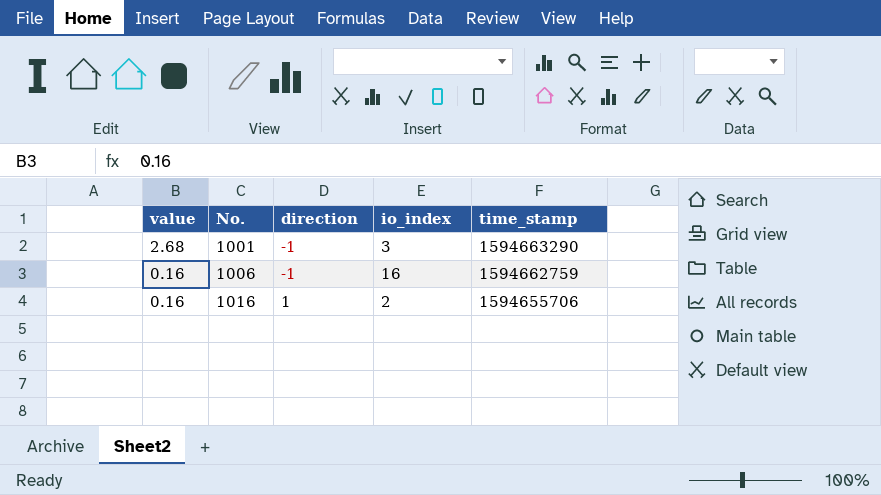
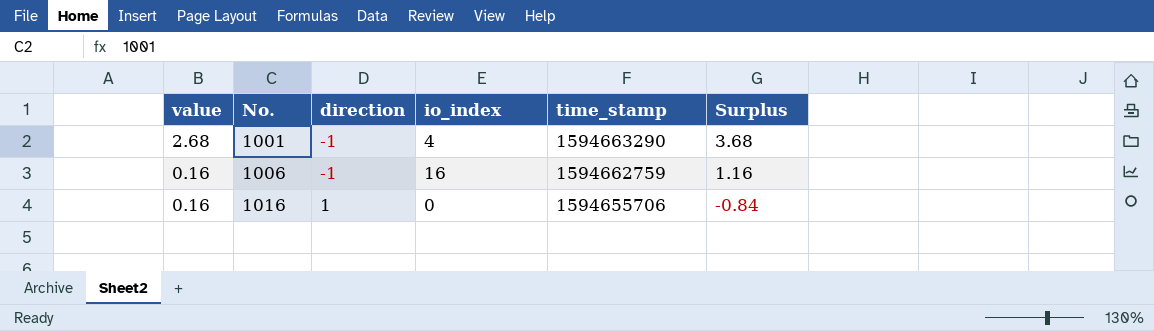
column Surplus | formula: none -> [value] - [direction]
1001 | io_index: 3 -> 4
1016 | io_index: 2 -> 0

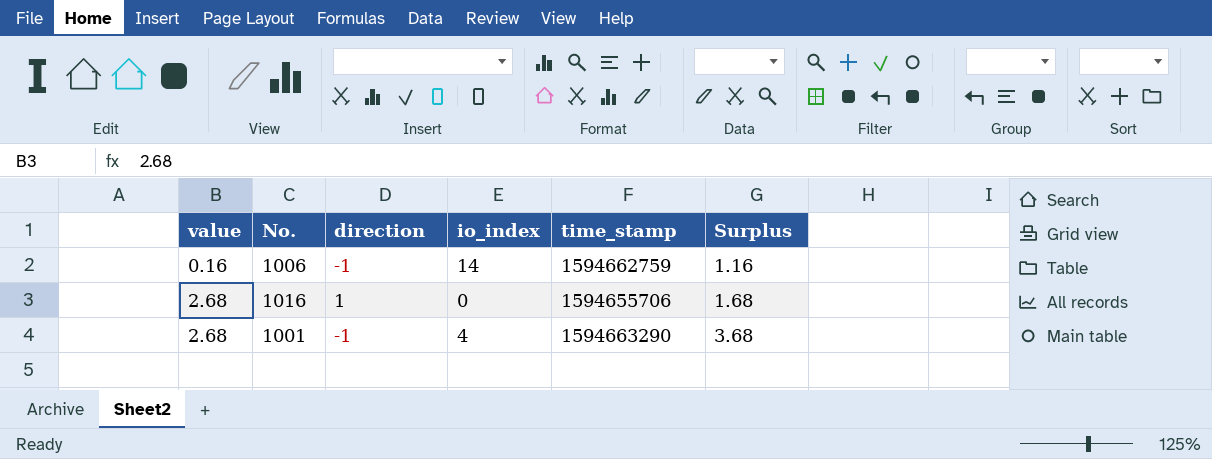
row order: value descending -> value ascending
1006 | io_index: 16 -> 14
1016 | value: 0.16 -> 2.68
1016 | Surplus: -0.84 -> 1.68

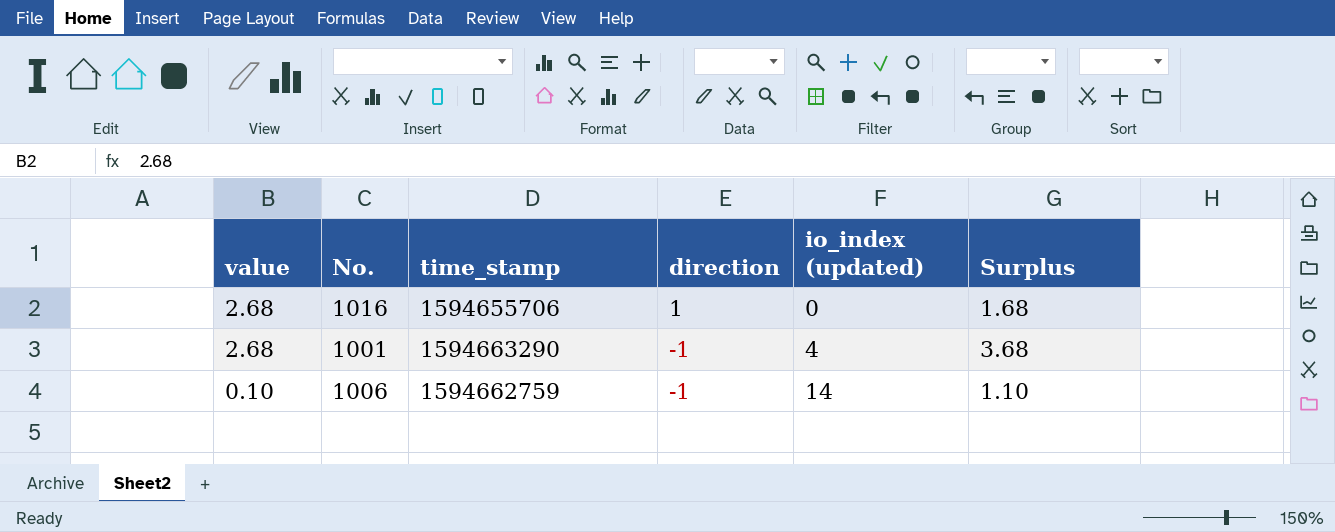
row order: value ascending -> value descending
column time_stamp | position: 5 -> 3
column name: io_index -> io_index (updated)
1006 | value: 0.16 -> 0.10
1006 | Surplus: 1.16 -> 1.10

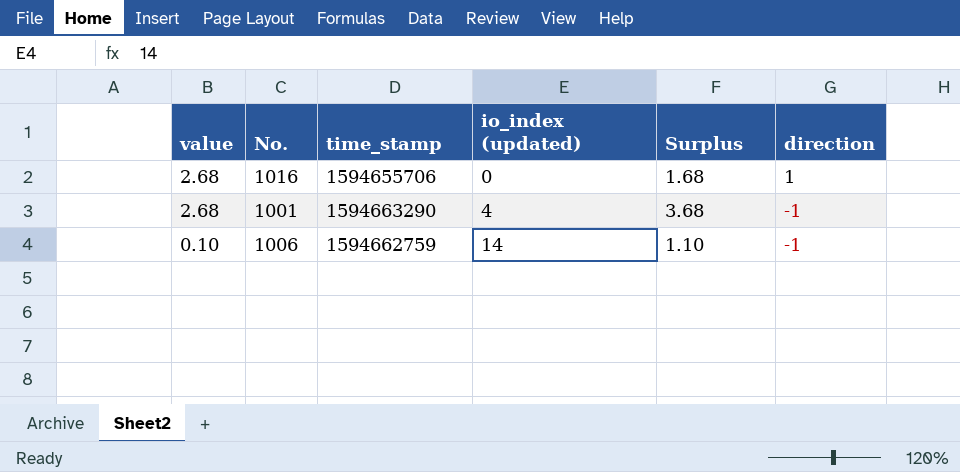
column direction | position: 4 -> 6

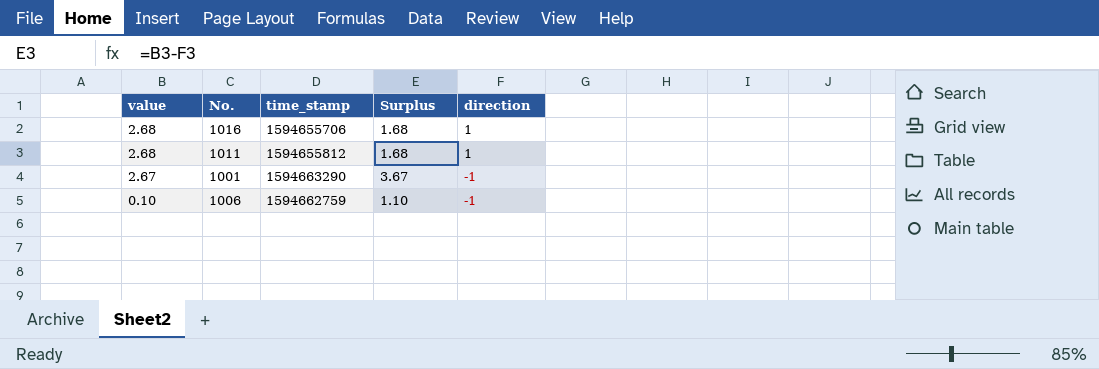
column io_index (updated) | position: 4 -> none
row 1011: none -> 2.68 | 1594655812 | 1.68 | 1
1001 | value: 2.68 -> 2.67
1001 | Surplus: 3.68 -> 3.67

